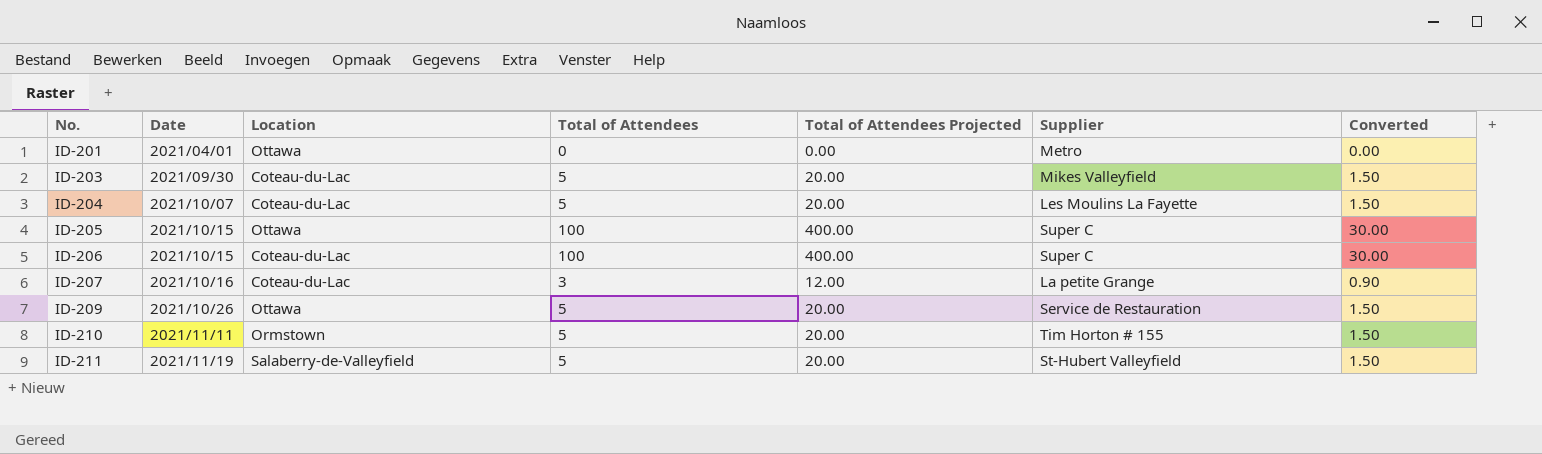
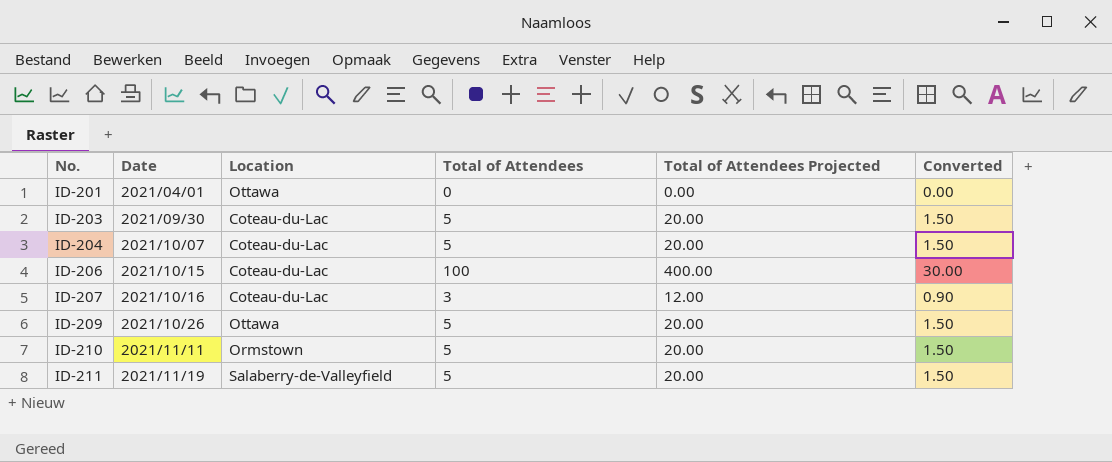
column Supplier | position: 6 -> none
row ID-205: 2021/10/15 | Ottawa | 100 | 400.00 | Super C | 30.00 -> none

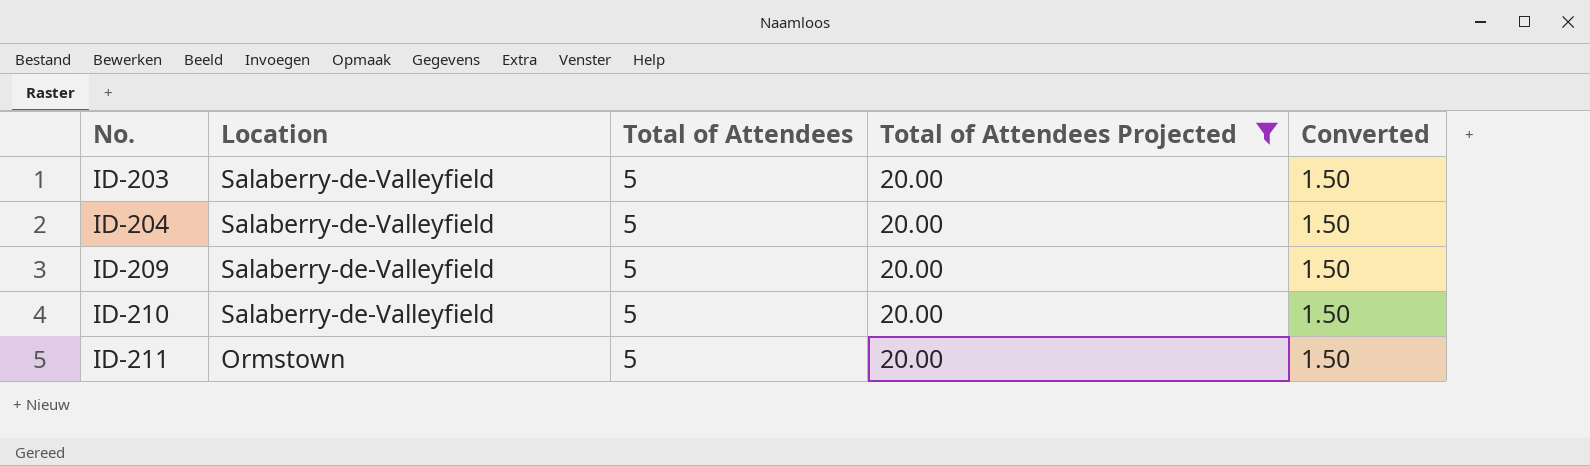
filter: none -> Total of Attendees Projected = 20.00
column Date | position: 2 -> none
ID-203 | Location: Coteau-du-Lac -> Salaberry-de-Valleyfield
ID-204 | Location: Coteau-du-Lac -> Salaberry-de-Valleyfield
ID-209 | Location: Ottawa -> Salaberry-de-Valleyfield
ID-210 | Location: Ormstown -> Salaberry-de-Valleyfield
ID-211 | Location: Salaberry-de-Valleyfield -> Ormstown

